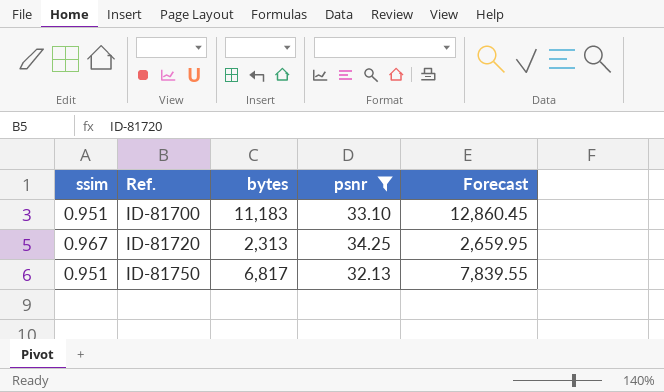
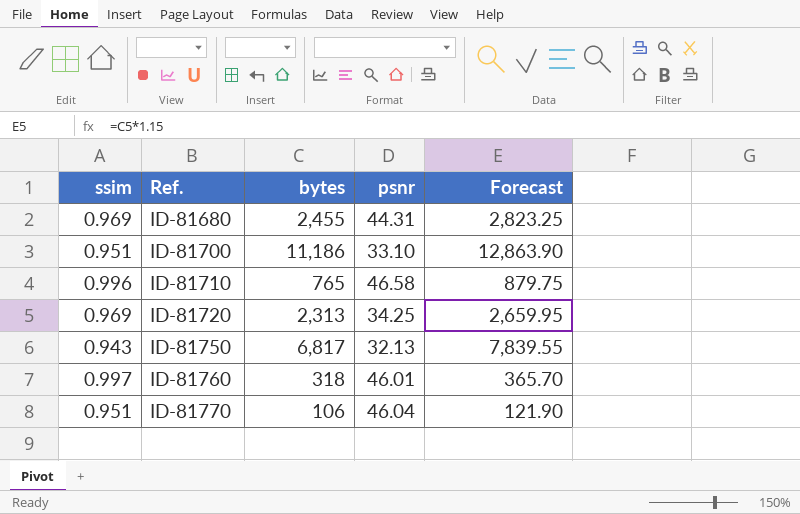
filter: psnr <= 34.25 -> none
ID-81700 | bytes: 11,183 -> 11,186
ID-81700 | Forecast: 12,860.45 -> 12,863.90
ID-81720 | ssim: 0.967 -> 0.969
ID-81750 | ssim: 0.951 -> 0.943

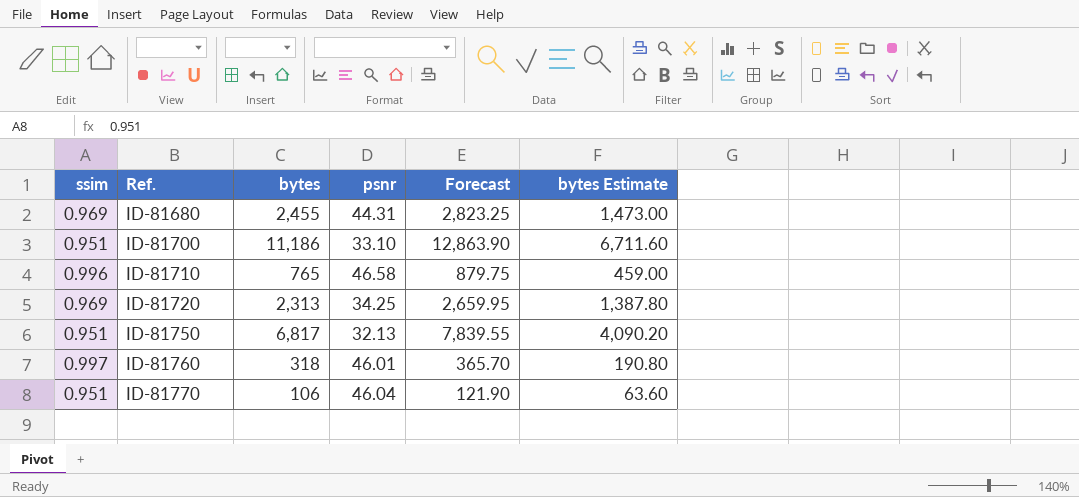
column bytes Estimate | formula: none -> [bytes] * 0.6
ID-81750 | ssim: 0.943 -> 0.951

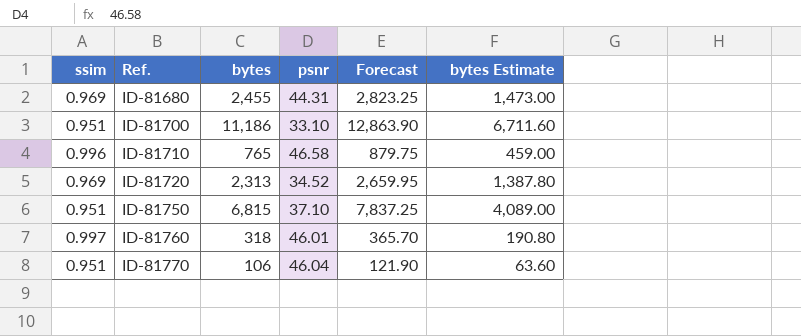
ID-81720 | psnr: 34.25 -> 34.52
ID-81750 | bytes: 6,817 -> 6,815
ID-81750 | psnr: 32.13 -> 37.10
ID-81750 | Forecast: 7,839.55 -> 7,837.25
ID-81750 | bytes Estimate: 4,090.20 -> 4,089.00

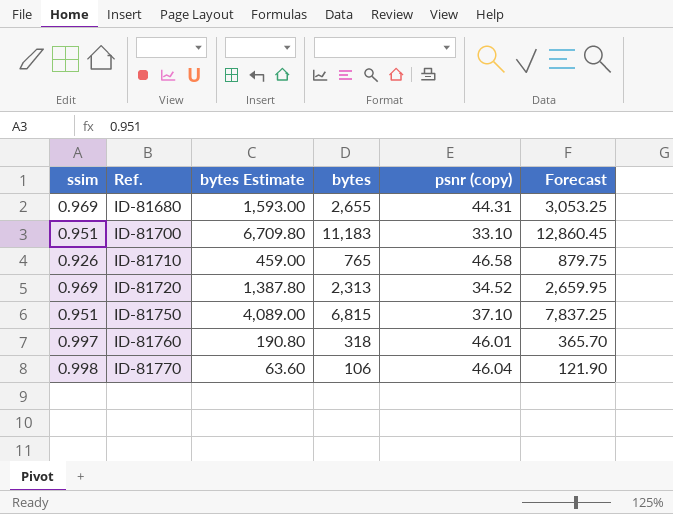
column bytes Estimate | position: 6 -> 3
column name: psnr -> psnr (copy)
ID-81680 | bytes Estimate: 1,473.00 -> 1,593.00
ID-81680 | bytes: 2,455 -> 2,655
ID-81680 | Forecast: 2,823.25 -> 3,053.25
ID-81700 | bytes Estimate: 6,711.60 -> 6,709.80
ID-81700 | bytes: 11,186 -> 11,183
ID-81700 | Forecast: 12,863.90 -> 12,860.45
ID-81710 | ssim: 0.996 -> 0.926
ID-81770 | ssim: 0.951 -> 0.998

